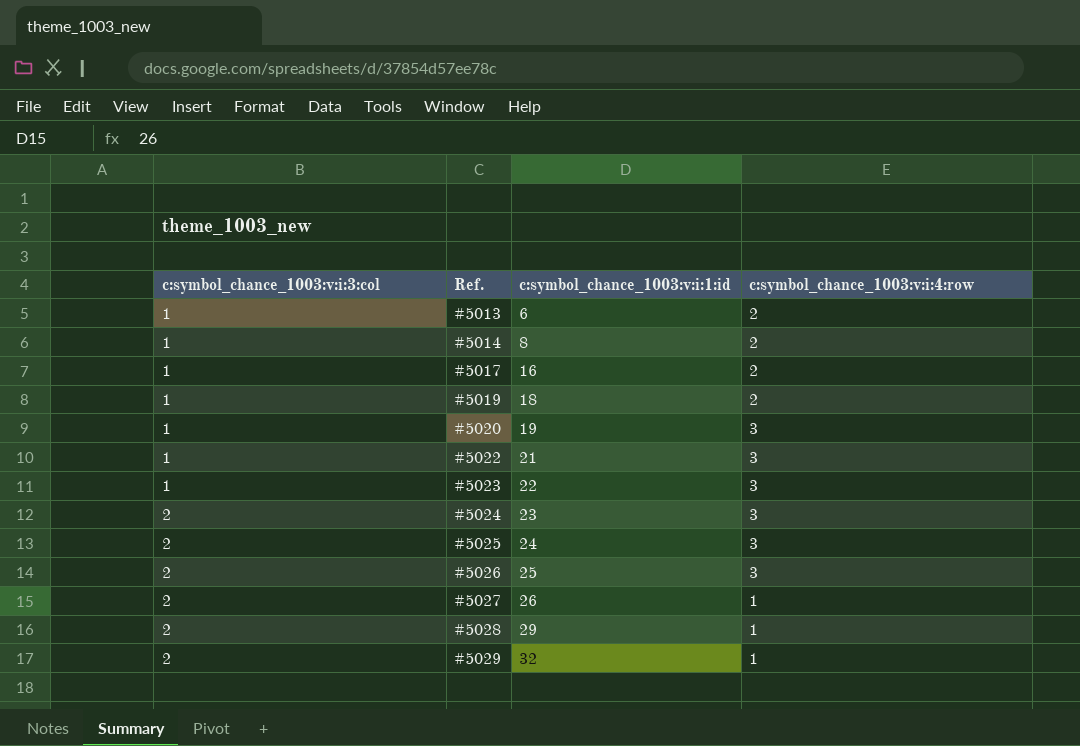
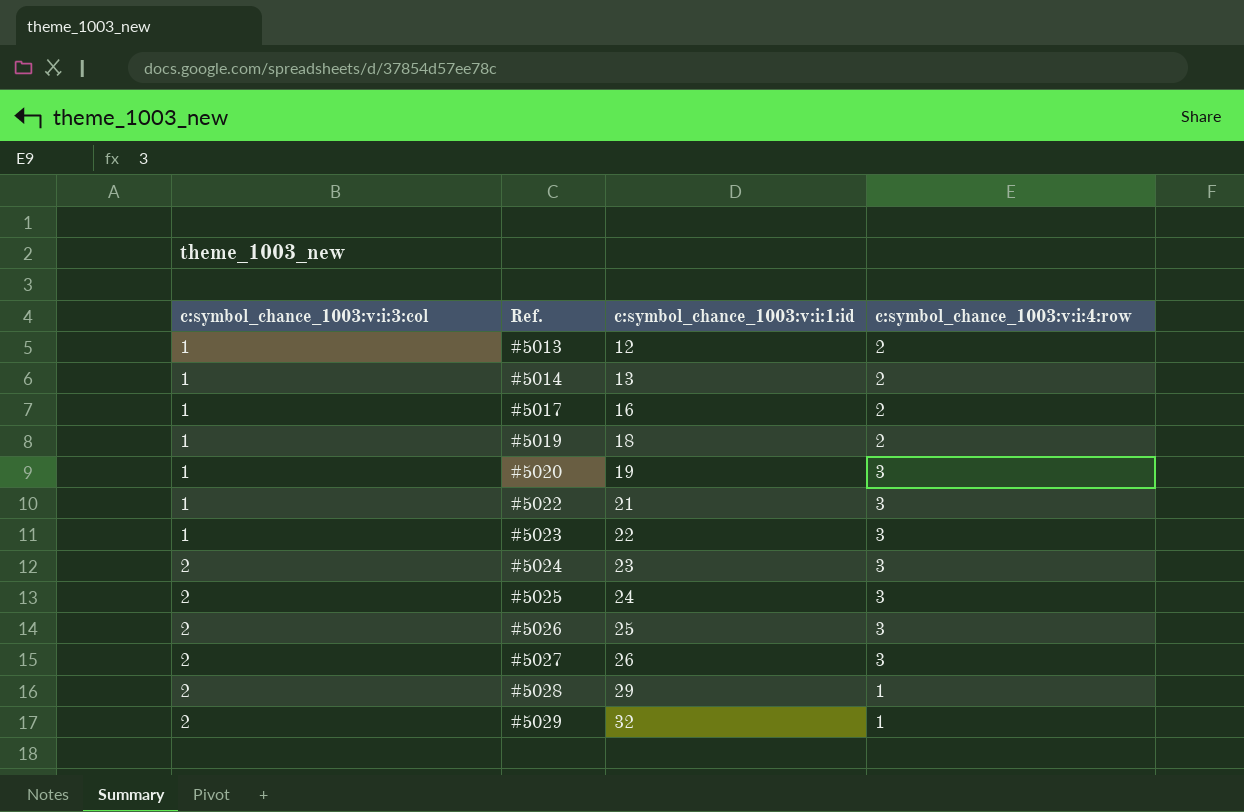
#5013 | c:symbol_chance_1003:v:i:1:id: 6 -> 12
#5014 | c:symbol_chance_1003:v:i:1:id: 8 -> 13
#5027 | c:symbol_chance_1003:v:i:4:row: 1 -> 3

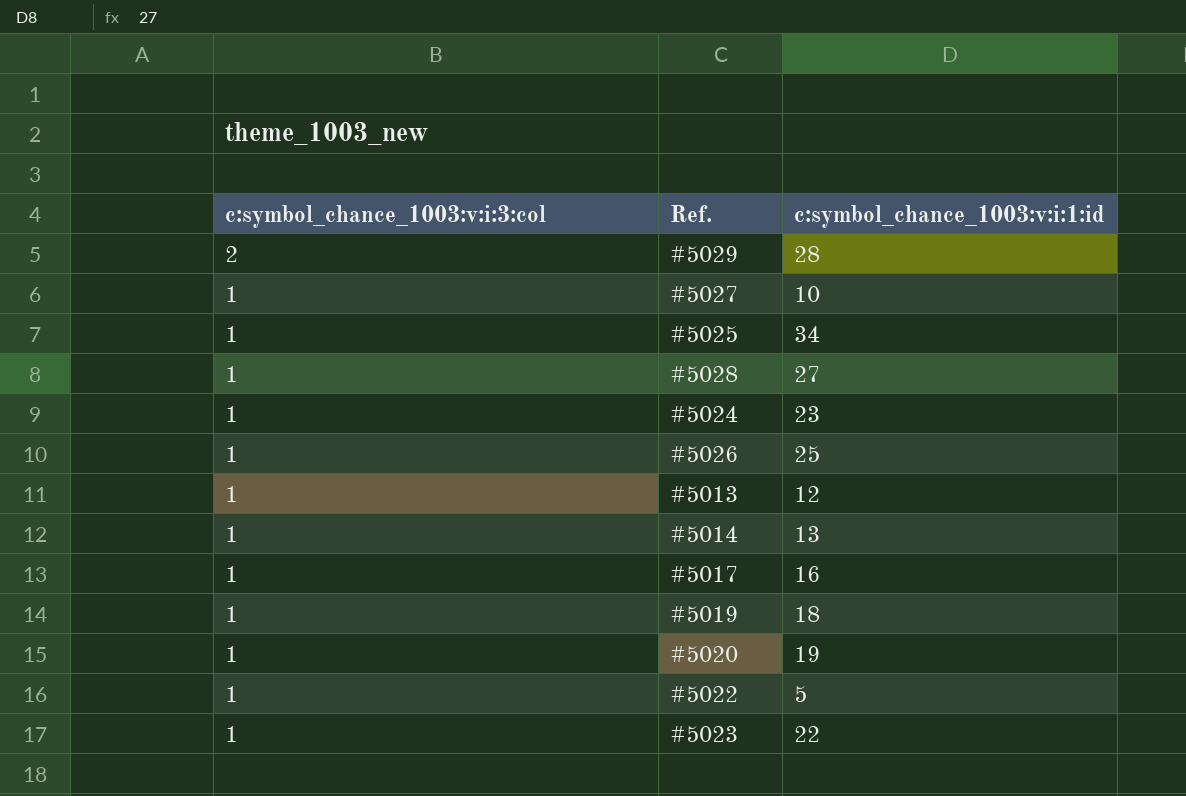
row order: c:symbol_chance_1003:v:i:3:col ascending -> c:symbol_chance_1003:v:i:3:col descending
column c:symbol_chance_1003:v:i:4:row | position: 4 -> none
#5029 | c:symbol_chance_1003:v:i:1:id: 32 -> 28
#5027 | c:symbol_chance_1003:v:i:3:col: 2 -> 1
#5027 | c:symbol_chance_1003:v:i:1:id: 26 -> 10
#5025 | c:symbol_chance_1003:v:i:3:col: 2 -> 1
#5025 | c:symbol_chance_1003:v:i:1:id: 24 -> 34
#5028 | c:symbol_chance_1003:v:i:3:col: 2 -> 1
#5028 | c:symbol_chance_1003:v:i:1:id: 29 -> 27
#5024 | c:symbol_chance_1003:v:i:3:col: 2 -> 1
#5026 | c:symbol_chance_1003:v:i:3:col: 2 -> 1
#5022 | c:symbol_chance_1003:v:i:1:id: 21 -> 5

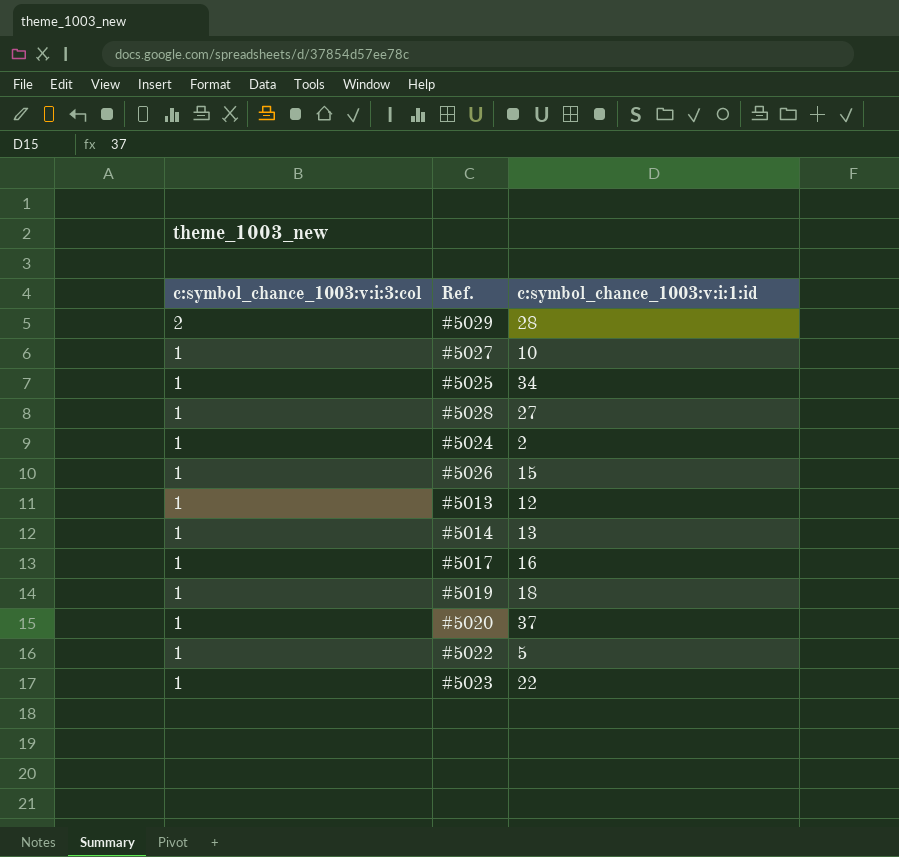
#5024 | c:symbol_chance_1003:v:i:1:id: 23 -> 2
#5026 | c:symbol_chance_1003:v:i:1:id: 25 -> 15
#5020 | c:symbol_chance_1003:v:i:1:id: 19 -> 37

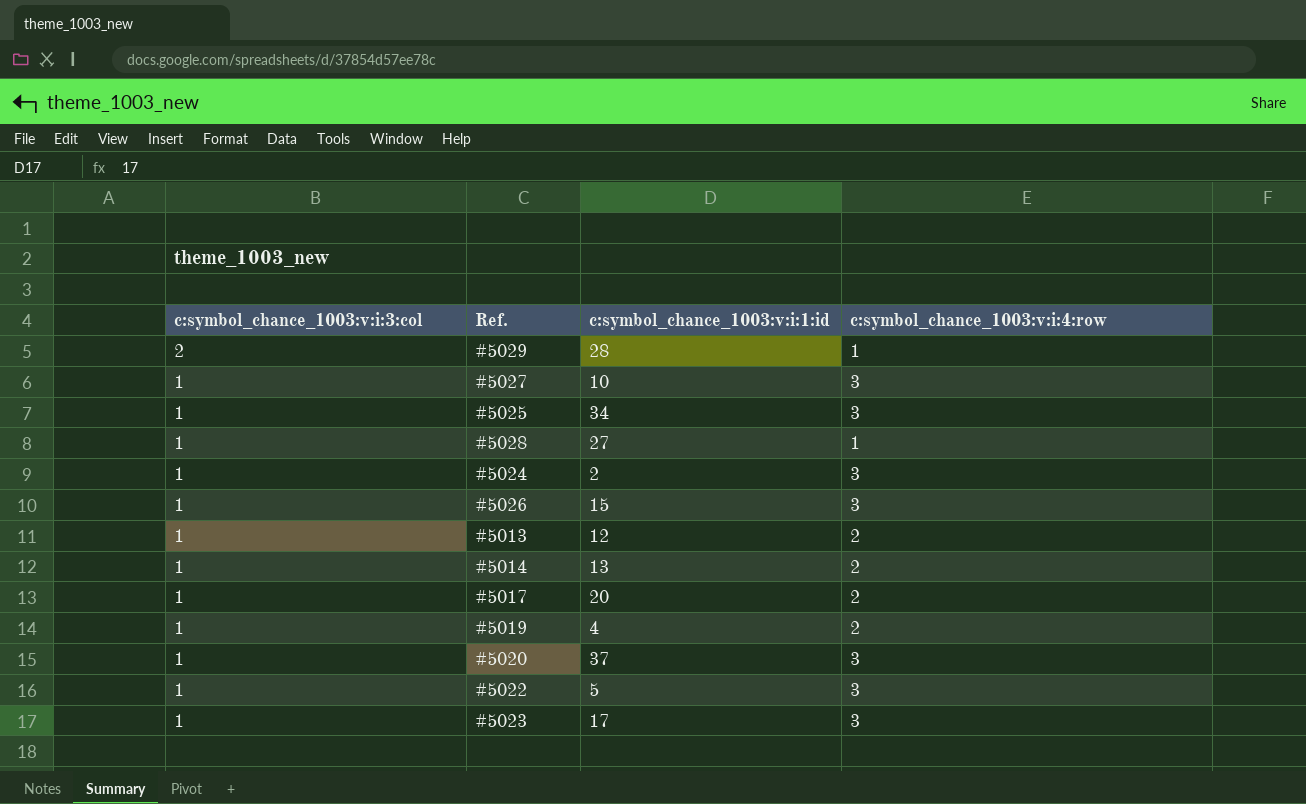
column c:symbol_chance_1003:v:i:4:row | position: none -> 4
#5017 | c:symbol_chance_1003:v:i:1:id: 16 -> 20
#5019 | c:symbol_chance_1003:v:i:1:id: 18 -> 4
#5023 | c:symbol_chance_1003:v:i:1:id: 22 -> 17

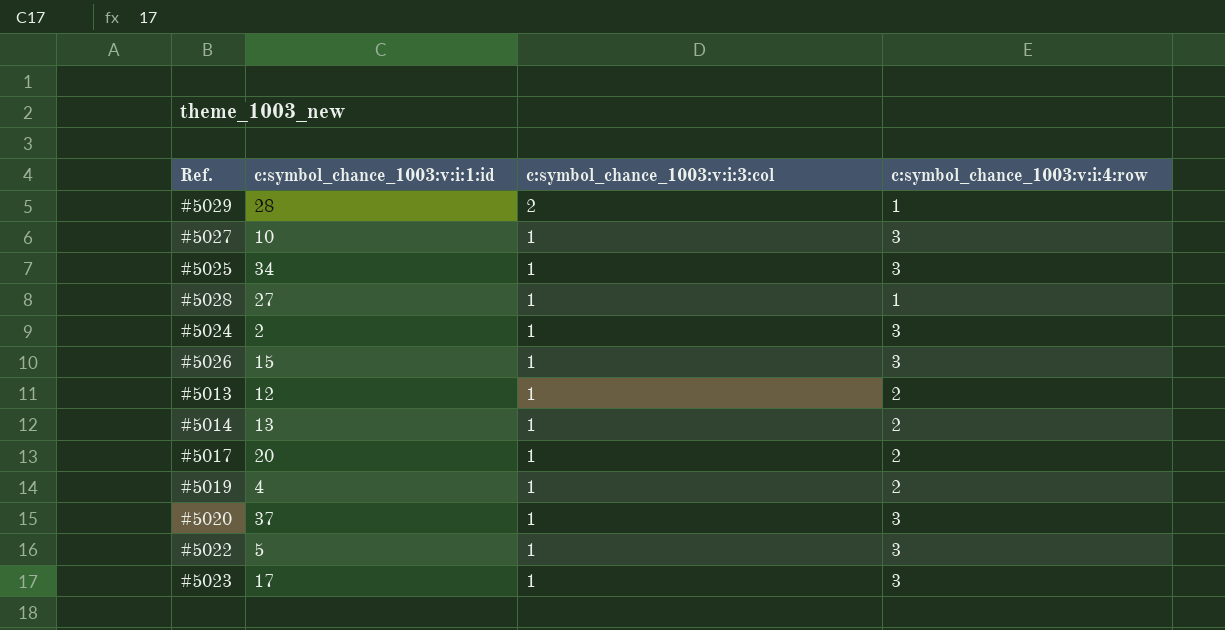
column c:symbol_chance_1003:v:i:3:col | position: 1 -> 3

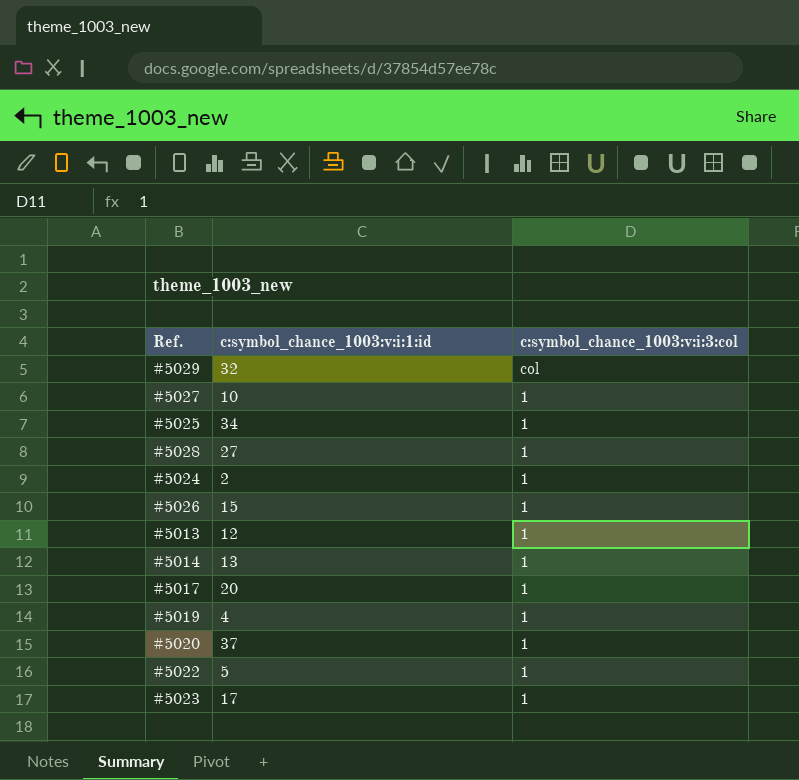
column c:symbol_chance_1003:v:i:4:row | position: 4 -> none
#5029 | c:symbol_chance_1003:v:i:1:id: 28 -> 32
#5029 | c:symbol_chance_1003:v:i:3:col: 2 -> col

